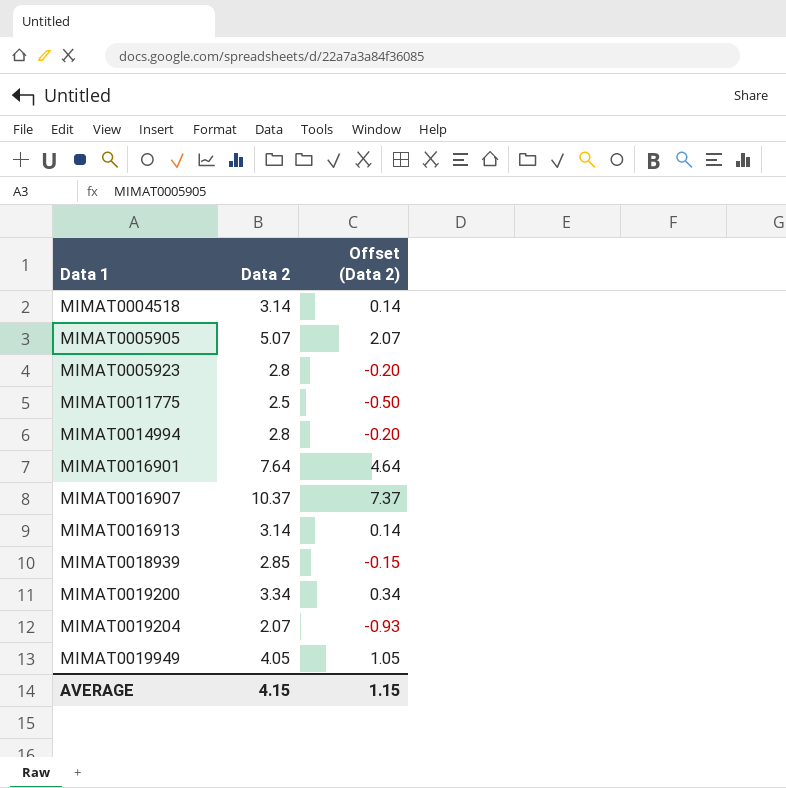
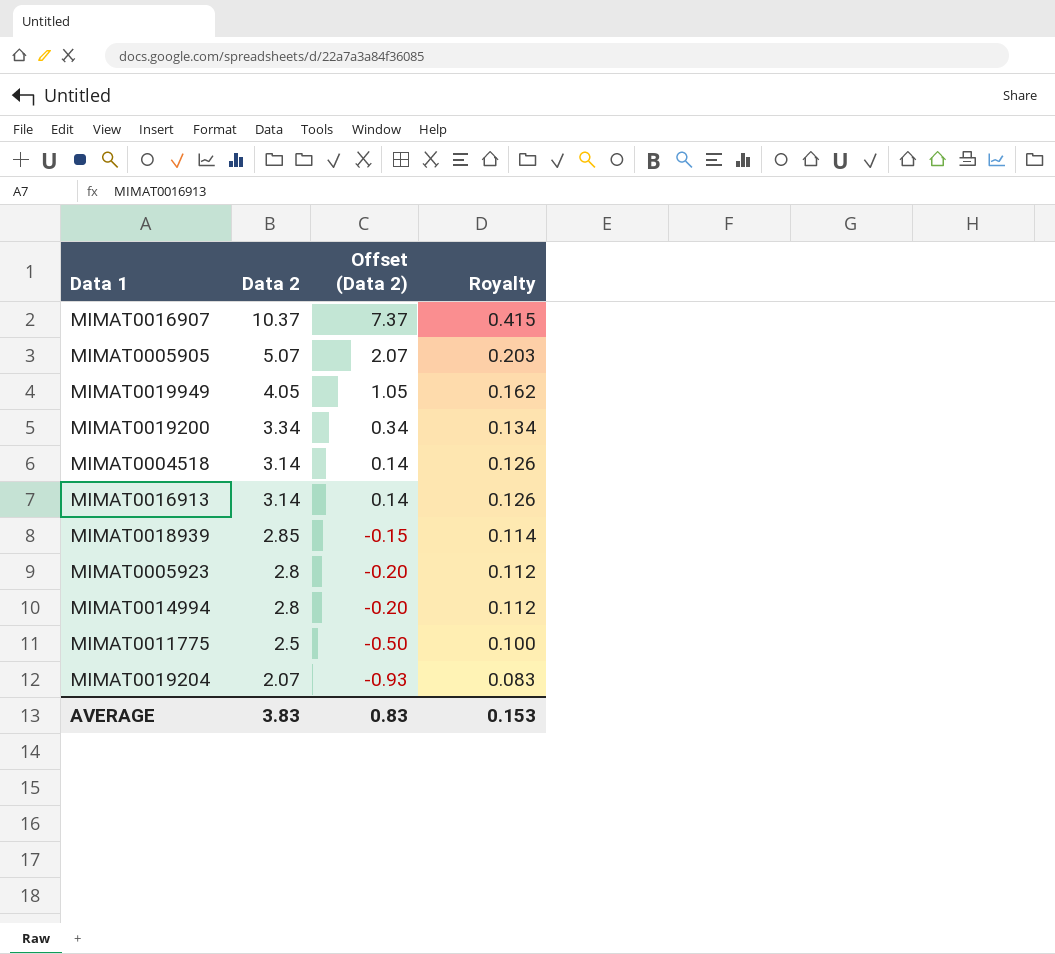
row order: Data 1 ascending -> Data 2 descending
column Royalty | formula: none -> [Data 2] * 0.04
row MIMAT0016901: 7.64 | 4.64 -> none
AVERAGE | Data 2: 4.15 -> 3.83
AVERAGE | Offset (Data 2): 1.15 -> 0.83

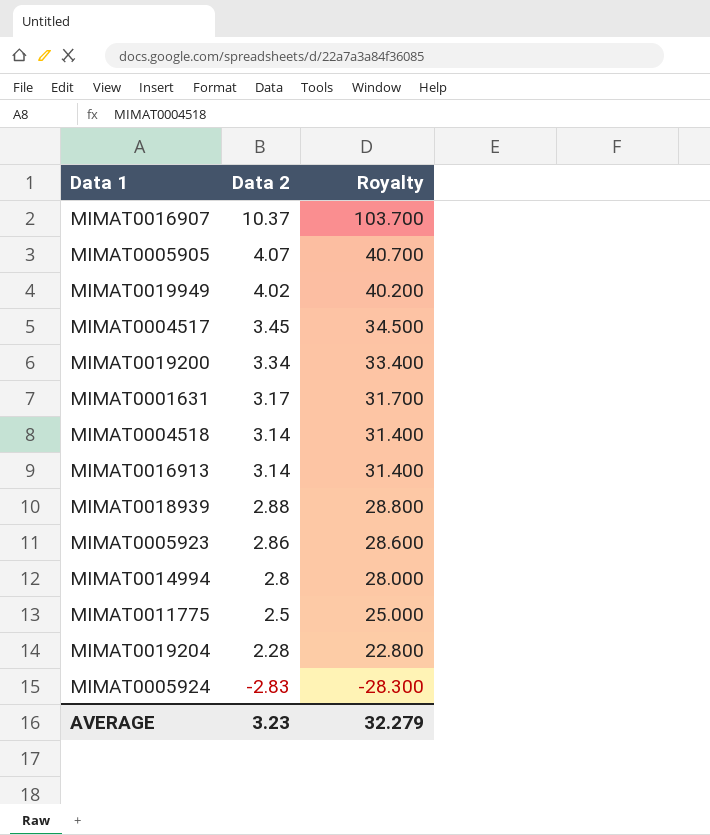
column Offset (Data 2) | formula: [Data 2] - 3 -> none
column Royalty | formula: [Data 2] * 0.04 -> [Data 2] * 10
MIMAT0005905 | Data 2: 5.07 -> 4.07
MIMAT0019949 | Data 2: 4.05 -> 4.02
row MIMAT0004517: none -> 3.45 | 34.500
row MIMAT0001631: none -> 3.17 | 31.700
MIMAT0018939 | Data 2: 2.85 -> 2.88
MIMAT0005923 | Data 2: 2.8 -> 2.86
MIMAT0019204 | Data 2: 2.07 -> 2.28
row MIMAT0005924: none -> -2.83 | -28.300
AVERAGE | Data 2: 3.83 -> 3.23
AVERAGE | Royalty: 0.153 -> 32.279

